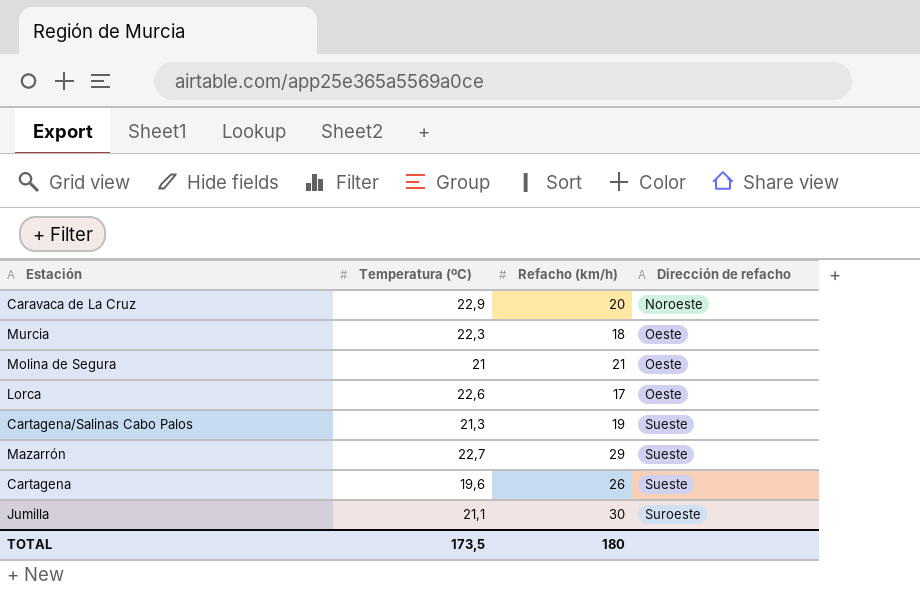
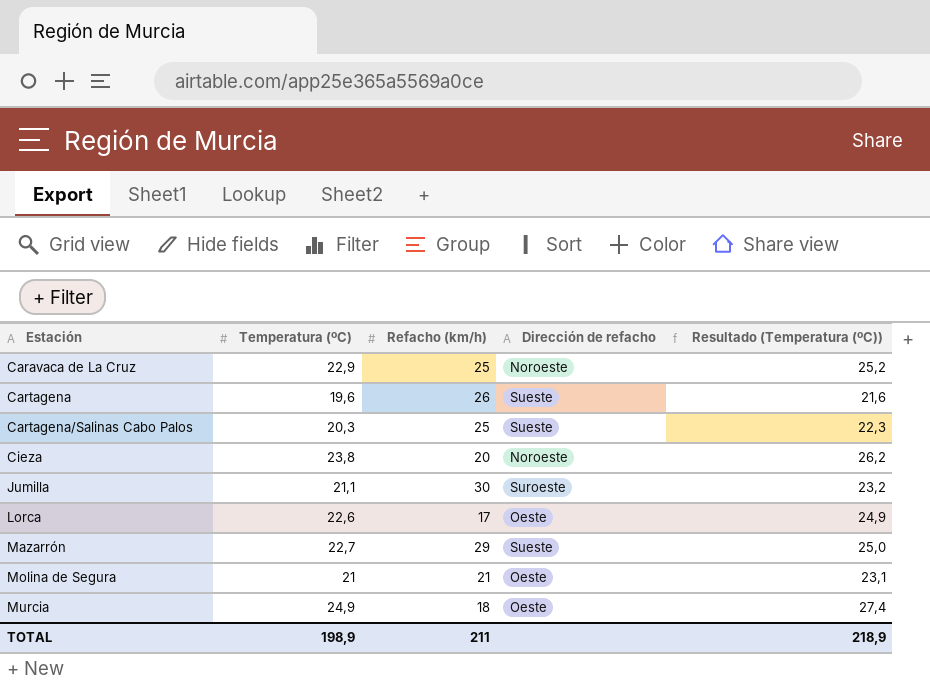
row order: Dirección de refacho ascending -> Estación ascending
column Resultado (Temperatura (ºC)) | formula: none -> [Temperatura (ºC)] * 1,1
Caravaca de La Cruz | Refacho (km/h): 20 -> 25
Cartagena/Salinas Cabo Palos | Temperatura (ºC): 21,3 -> 20,3
Cartagena/Salinas Cabo Palos | Refacho (km/h): 19 -> 25
row Cieza: none -> 23,8 | 20 | Noroeste | 26,2
Murcia | Temperatura (ºC): 22,3 -> 24,9
TOTAL | Temperatura (ºC): 173,5 -> 198,9
TOTAL | Refacho (km/h): 180 -> 211

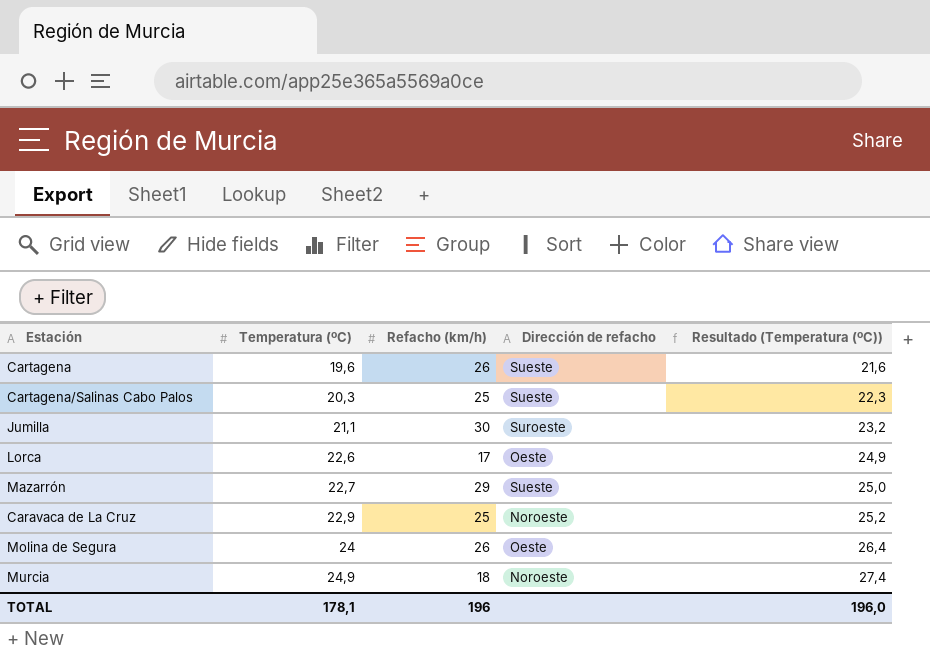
row order: Estación ascending -> Temperatura (ºC) ascending
row Cieza: 23,8 | 20 | Noroeste | 26,2 -> none
Molina de Segura | Temperatura (ºC): 21 -> 24
Molina de Segura | Refacho (km/h): 21 -> 26
Molina de Segura | Resultado (Temperatura (ºC)): 23,1 -> 26,4
Murcia | Dirección de refacho: Oeste -> Noroeste
TOTAL | Temperatura (ºC): 198,9 -> 178,1
TOTAL | Refacho (km/h): 211 -> 196
TOTAL | Resultado (Temperatura (ºC)): 218,9 -> 196,0

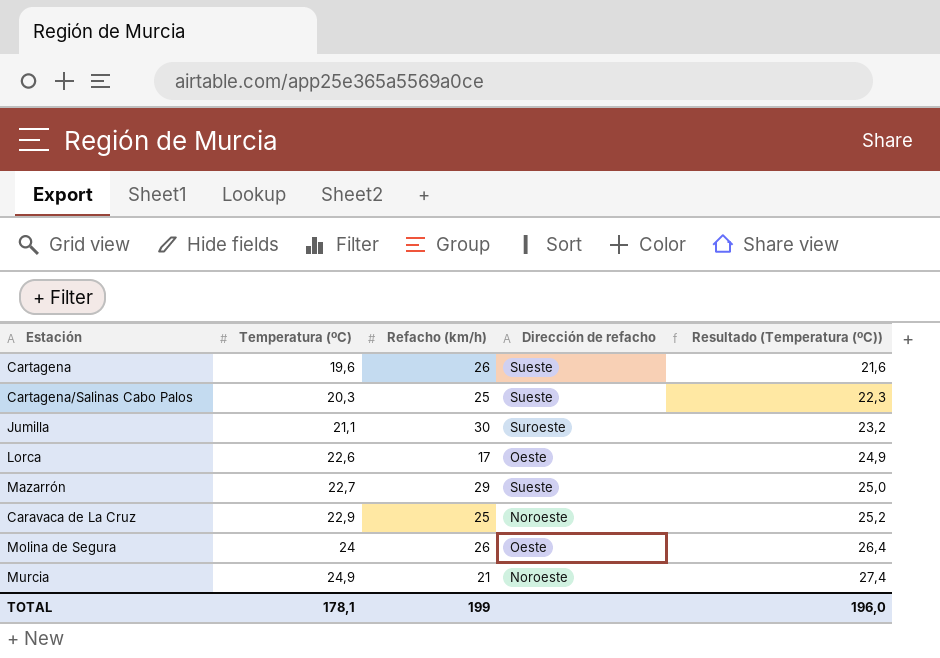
Murcia | Refacho (km/h): 18 -> 21
TOTAL | Refacho (km/h): 196 -> 199

